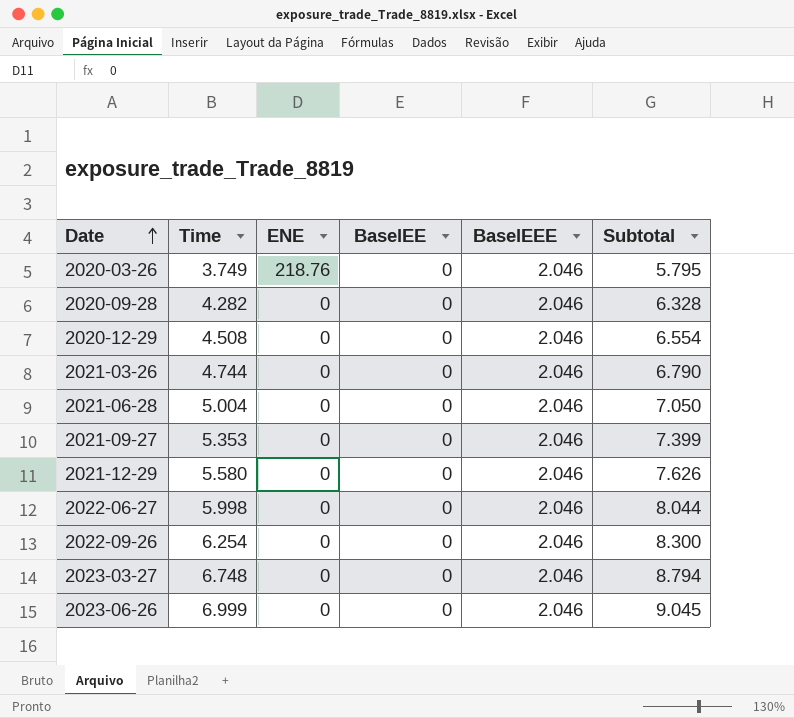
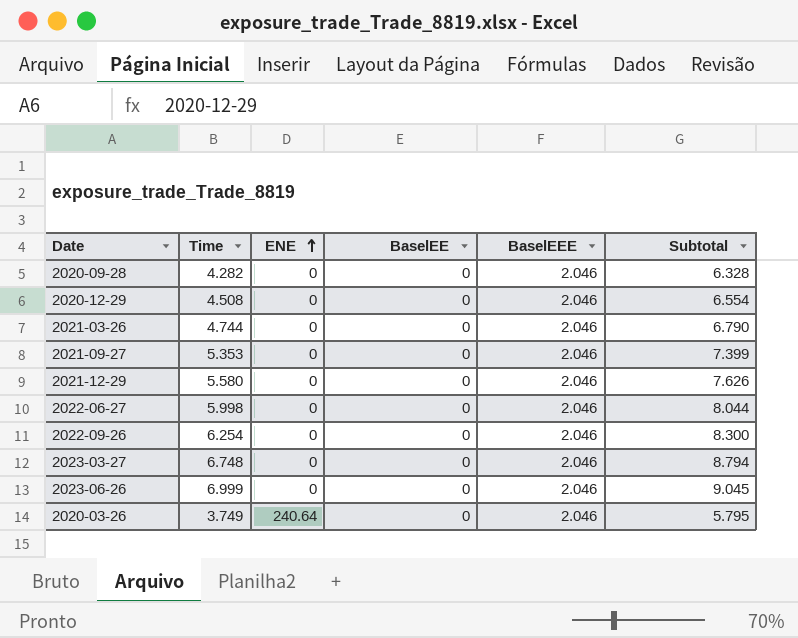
row order: Date ascending -> ENE ascending
row 2021-06-28: 5.004 | 0 | 0 | 2.046 | 7.050 -> none
2020-03-26 | ENE: 218.76 -> 240.64

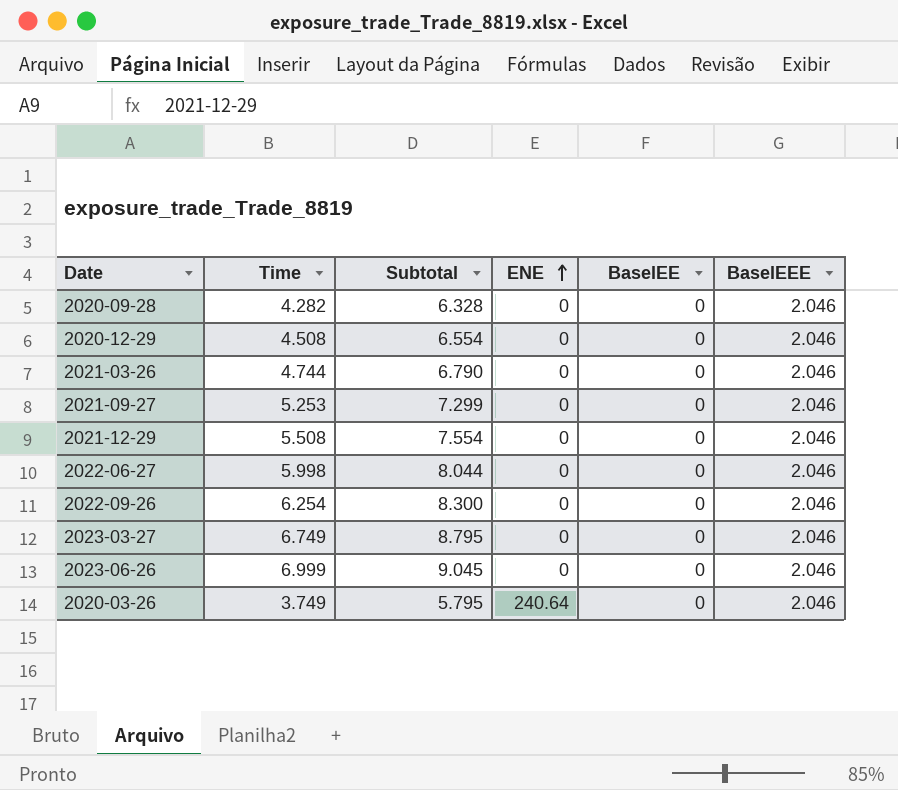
column Subtotal | position: 6 -> 3
2021-09-27 | Time: 5.353 -> 5.253
2021-09-27 | Subtotal: 7.399 -> 7.299
2021-12-29 | Time: 5.580 -> 5.508
2021-12-29 | Subtotal: 7.626 -> 7.554
2023-03-27 | Time: 6.748 -> 6.749
2023-03-27 | Subtotal: 8.794 -> 8.795

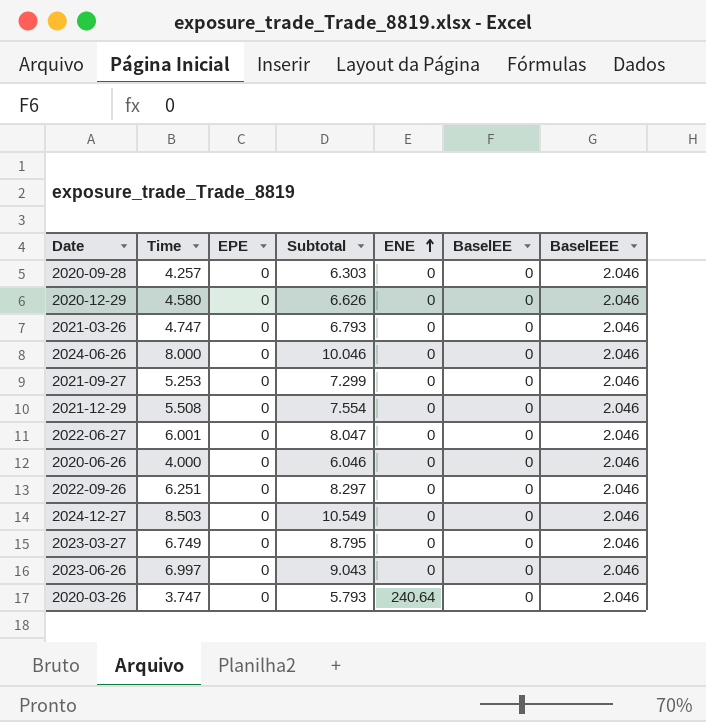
column EPE | position: none -> 3
2020-09-28 | Time: 4.282 -> 4.257
2020-09-28 | Subtotal: 6.328 -> 6.303
2020-12-29 | Time: 4.508 -> 4.580
2020-12-29 | Subtotal: 6.554 -> 6.626
2021-03-26 | Time: 4.744 -> 4.747
2021-03-26 | Subtotal: 6.790 -> 6.793
row 2024-06-26: none -> 8.000 | 0 | 10.046 | 0 | 0 | 2.046
2022-06-27 | Time: 5.998 -> 6.001
2022-06-27 | Subtotal: 8.044 -> 8.047
row 2020-06-26: none -> 4.000 | 0 | 6.046 | 0 | 0 | 2.046
2022-09-26 | Time: 6.254 -> 6.251
2022-09-26 | Subtotal: 8.300 -> 8.297
row 2024-12-27: none -> 8.503 | 0 | 10.549 | 0 | 0 | 2.046
2023-06-26 | Time: 6.999 -> 6.997
2023-06-26 | Subtotal: 9.045 -> 9.043
2020-03-26 | Time: 3.749 -> 3.747
2020-03-26 | Subtotal: 5.795 -> 5.793

